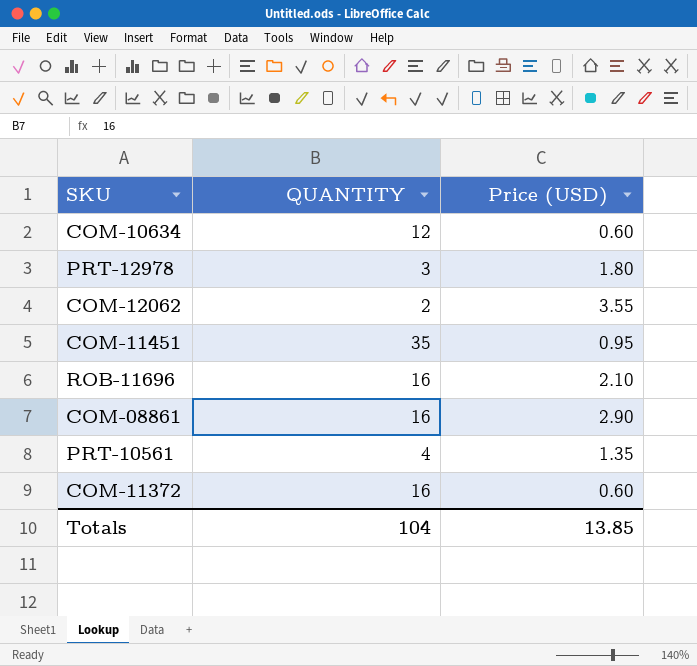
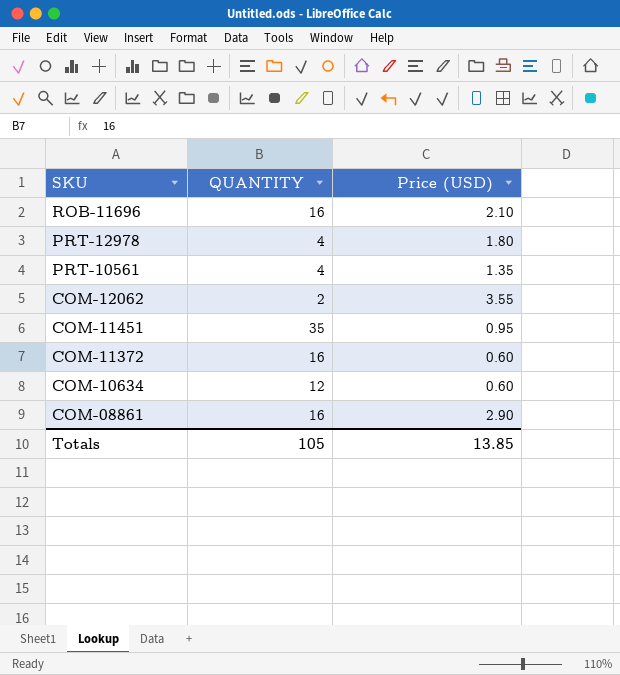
row order: none -> SKU descending
PRT-12978 | QUANTITY: 3 -> 4
Totals | QUANTITY: 104 -> 105

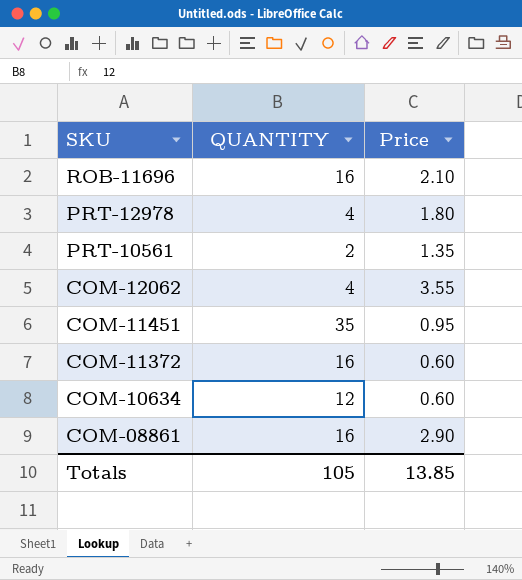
column name: Price (USD) -> Price
PRT-10561 | QUANTITY: 4 -> 2
COM-12062 | QUANTITY: 2 -> 4

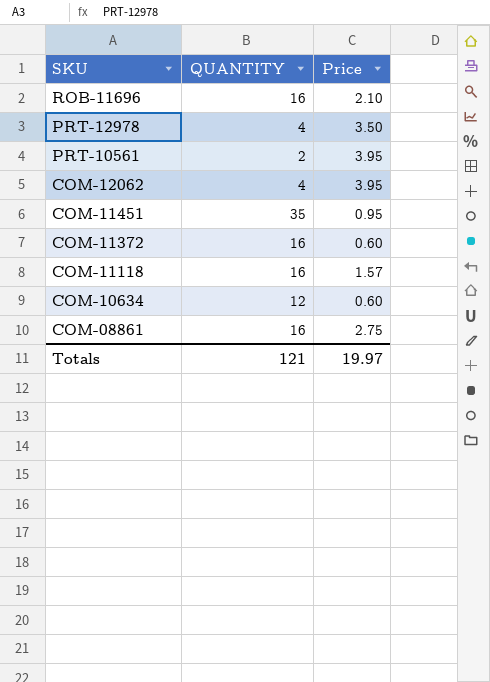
PRT-12978 | Price: 1.80 -> 3.50
PRT-10561 | Price: 1.35 -> 3.95
COM-12062 | Price: 3.55 -> 3.95
row COM-11118: none -> 16 | 1.57
COM-08861 | Price: 2.90 -> 2.75
Totals | QUANTITY: 105 -> 121
Totals | Price: 13.85 -> 19.97

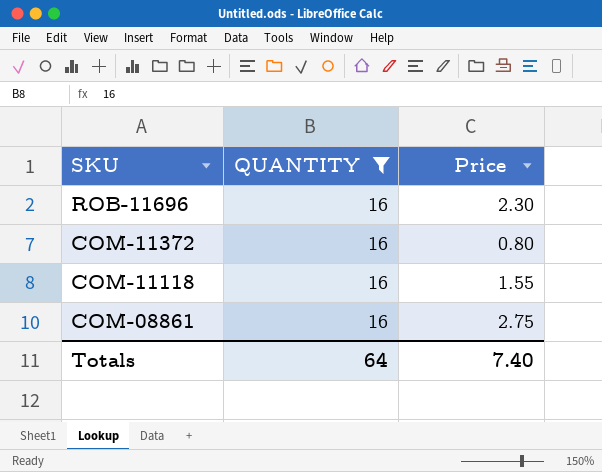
filter: none -> QUANTITY = 16
ROB-11696 | Price: 2.10 -> 2.30
COM-11372 | Price: 0.60 -> 0.80
COM-11118 | Price: 1.57 -> 1.55
Totals | QUANTITY: 121 -> 64
Totals | Price: 19.97 -> 7.40

